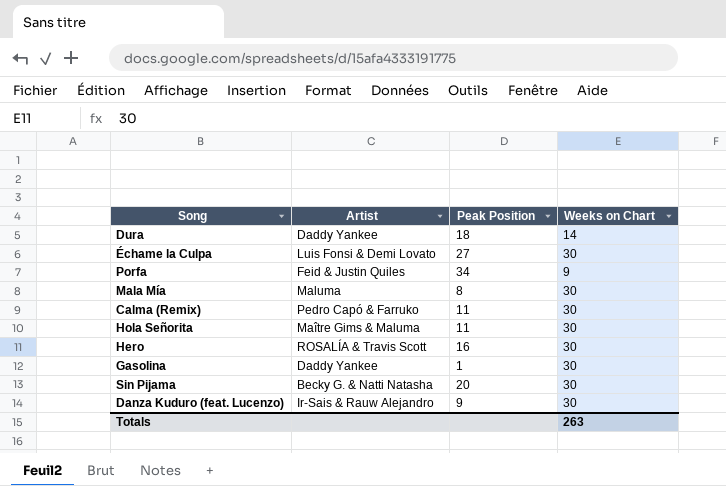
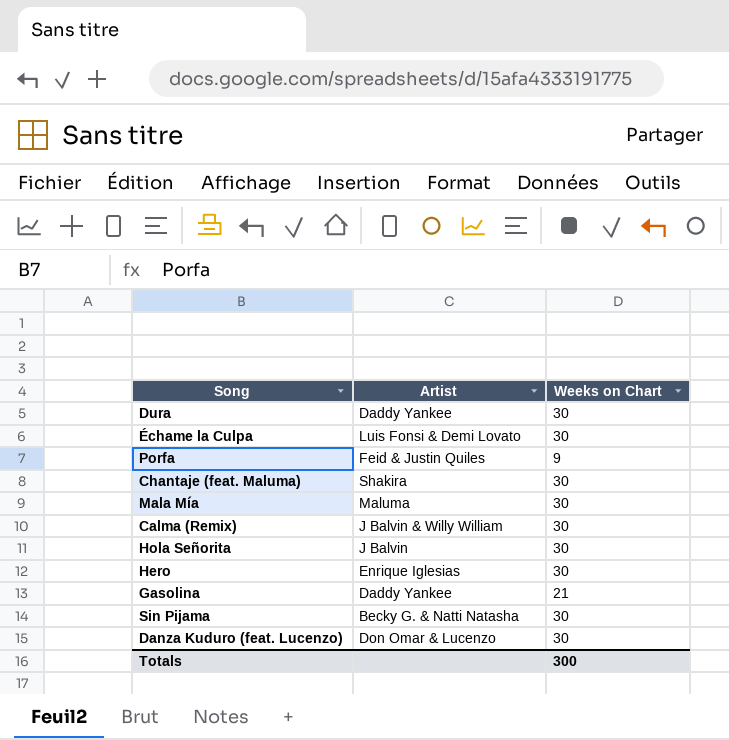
column Peak Position | position: 3 -> none
Dura | Weeks on Chart: 14 -> 30
row Chantaje (feat. Maluma): none -> Shakira | 30
Calma (Remix) | Artist: Pedro Capó & Farruko -> J Balvin & Willy William
Hola Señorita | Artist: Maître Gims & Maluma -> J Balvin
Hero | Artist: ROSALÍA & Travis Scott -> Enrique Iglesias
Gasolina | Weeks on Chart: 30 -> 21
Danza Kuduro (feat. Lucenzo) | Artist: Ir-Sais & Rauw Alejandro -> Don Omar & Lucenzo
Totals | Weeks on Chart: 263 -> 300

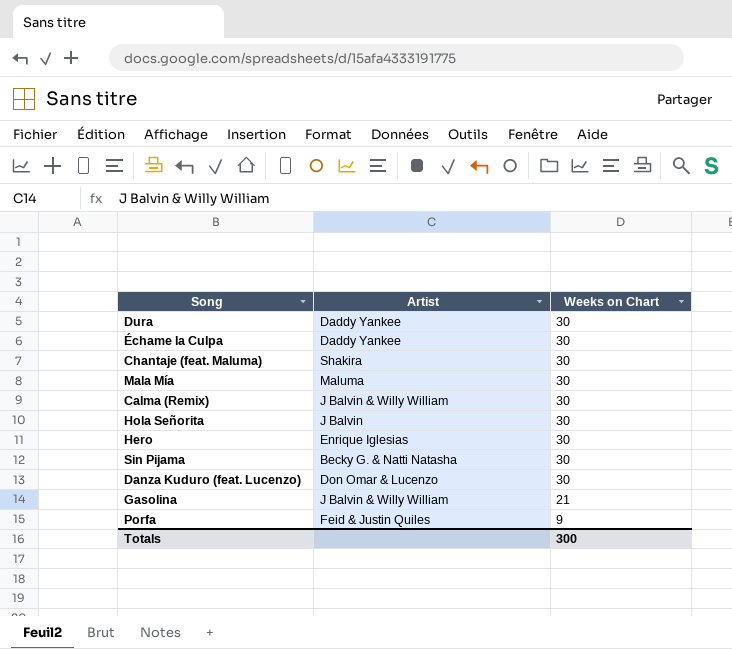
row order: none -> Weeks on Chart descending
Échame la Culpa | Artist: Luis Fonsi & Demi Lovato -> Daddy Yankee
Gasolina | Artist: Daddy Yankee -> J Balvin & Willy William

